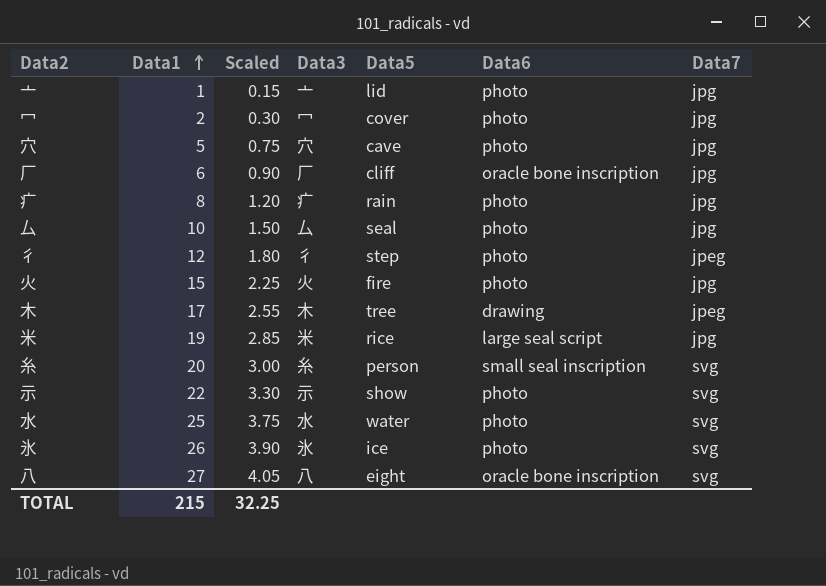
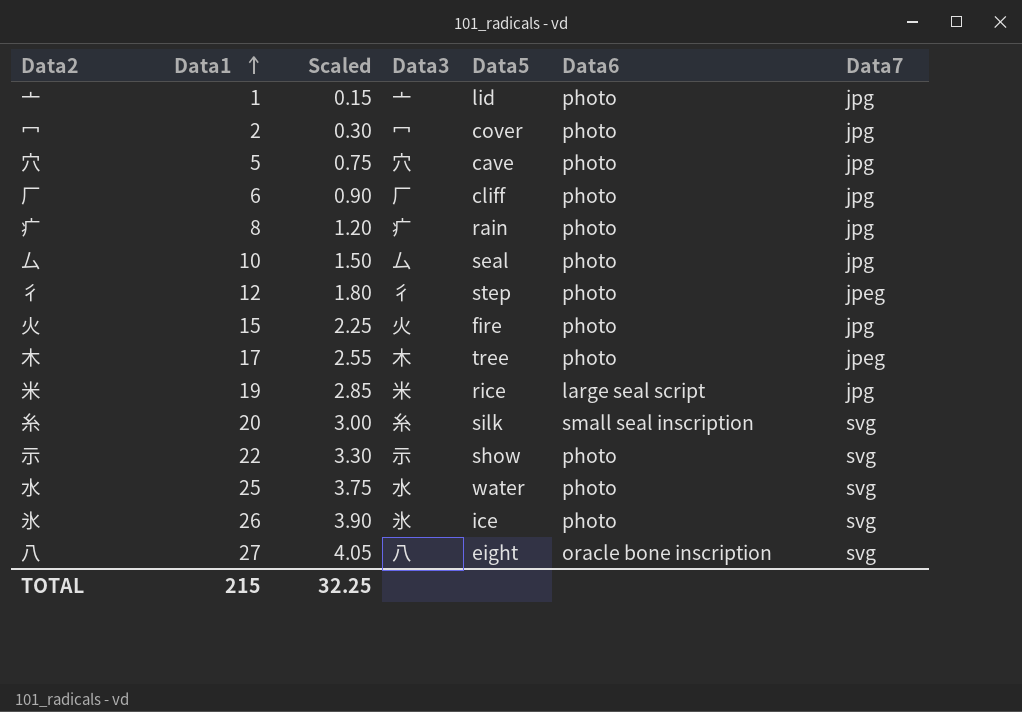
厂 | Data6: oracle bone inscription -> photo
木 | Data6: drawing -> photo
糸 | Data5: person -> silk

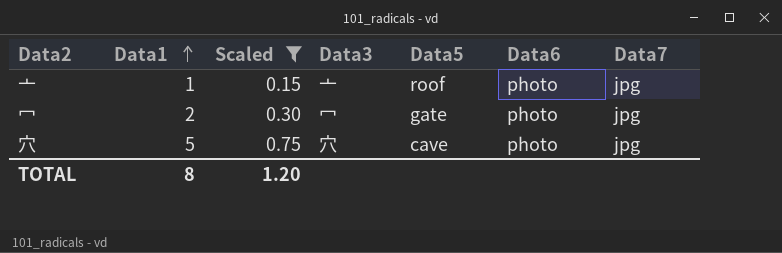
filter: none -> Scaled <= 0.75
亠 | Data5: lid -> roof
冖 | Data5: cover -> gate
TOTAL | Data1: 215 -> 8
TOTAL | Scaled: 32.25 -> 1.20

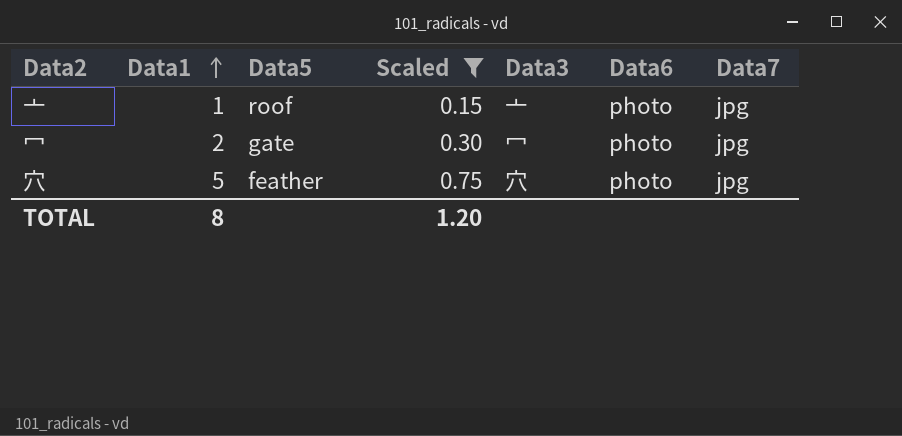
column Data5 | position: 5 -> 3
穴 | Data5: cave -> feather

